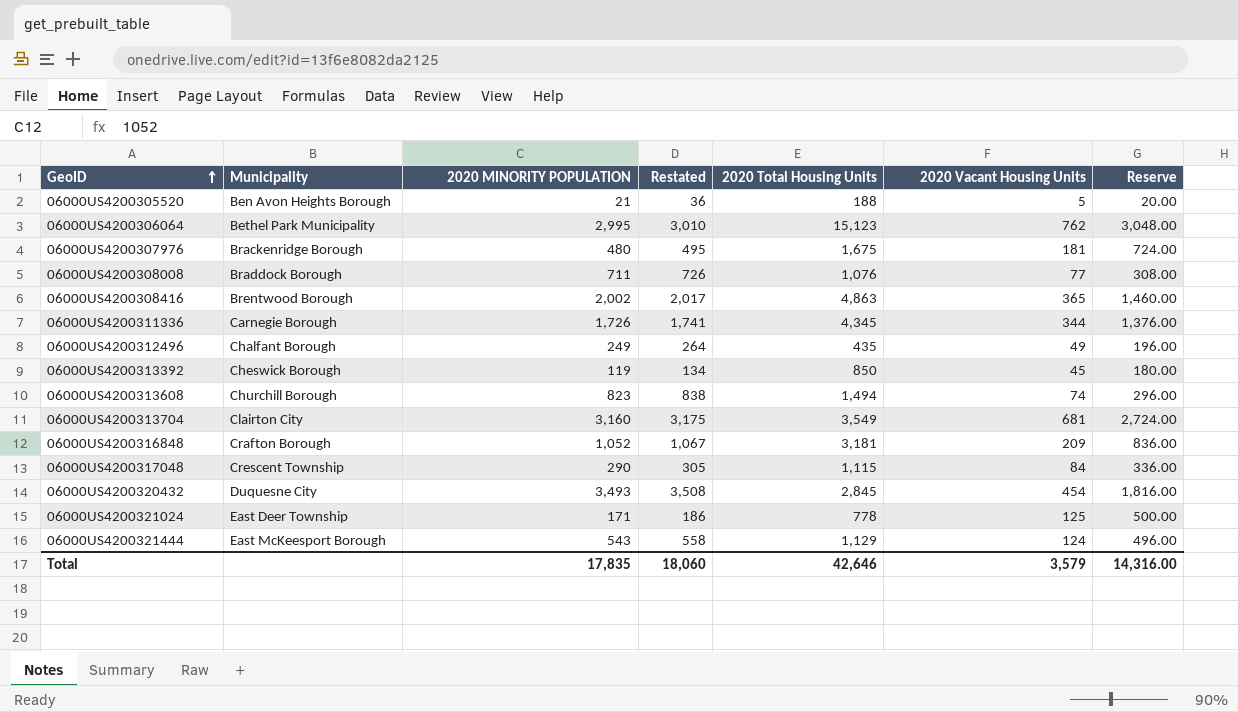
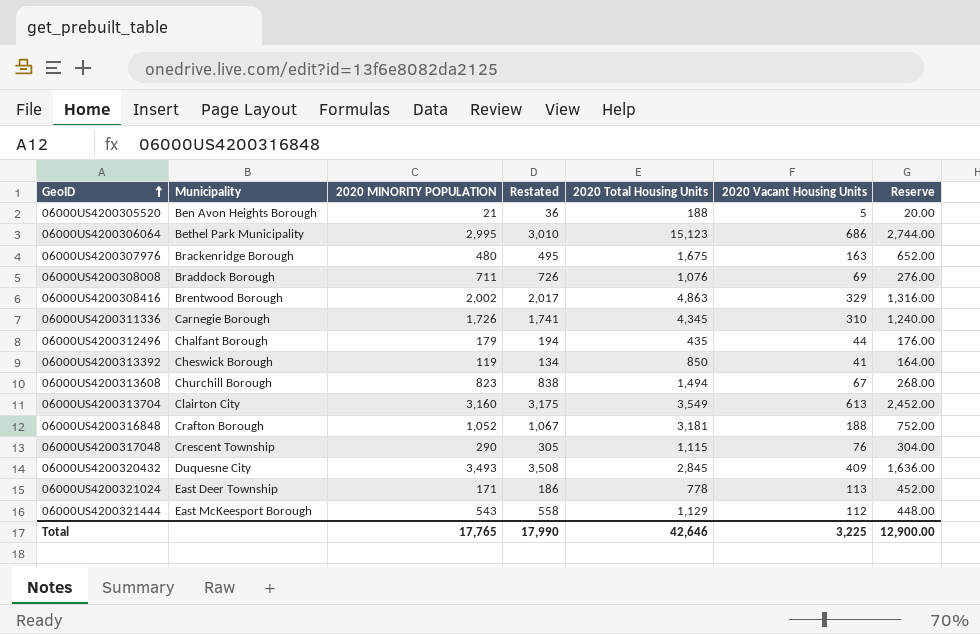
06000US4200306064 | 2020 Vacant Housing Units: 762 -> 686
06000US4200306064 | Reserve: 3,048.00 -> 2,744.00
06000US4200307976 | 2020 Vacant Housing Units: 181 -> 163
06000US4200307976 | Reserve: 724.00 -> 652.00
06000US4200308008 | 2020 Vacant Housing Units: 77 -> 69
06000US4200308008 | Reserve: 308.00 -> 276.00
06000US4200308416 | 2020 Vacant Housing Units: 365 -> 329
06000US4200308416 | Reserve: 1,460.00 -> 1,316.00
06000US4200311336 | 2020 Vacant Housing Units: 344 -> 310
06000US4200311336 | Reserve: 1,376.00 -> 1,240.00
06000US4200312496 | 2020 MINORITY POPULATION: 249 -> 179
06000US4200312496 | Restated: 264 -> 194
06000US4200312496 | 2020 Vacant Housing Units: 49 -> 44
06000US4200312496 | Reserve: 196.00 -> 176.00
06000US4200313392 | 2020 Vacant Housing Units: 45 -> 41
06000US4200313392 | Reserve: 180.00 -> 164.00
06000US4200313608 | 2020 Vacant Housing Units: 74 -> 67
06000US4200313608 | Reserve: 296.00 -> 268.00
06000US4200313704 | 2020 Vacant Housing Units: 681 -> 613
06000US4200313704 | Reserve: 2,724.00 -> 2,452.00
06000US4200316848 | 2020 Vacant Housing Units: 209 -> 188
06000US4200316848 | Reserve: 836.00 -> 752.00
06000US4200317048 | 2020 Vacant Housing Units: 84 -> 76
06000US4200317048 | Reserve: 336.00 -> 304.00
06000US4200320432 | 2020 Vacant Housing Units: 454 -> 409
06000US4200320432 | Reserve: 1,816.00 -> 1,636.00
06000US4200321024 | 2020 Vacant Housing Units: 125 -> 113
06000US4200321024 | Reserve: 500.00 -> 452.00
06000US4200321444 | 2020 Vacant Housing Units: 124 -> 112
06000US4200321444 | Reserve: 496.00 -> 448.00
Total | 2020 MINORITY POPULATION: 17,835 -> 17,765
Total | Restated: 18,060 -> 17,990
Total | 2020 Vacant Housing Units: 3,579 -> 3,225
Total | Reserve: 14,316.00 -> 12,900.00

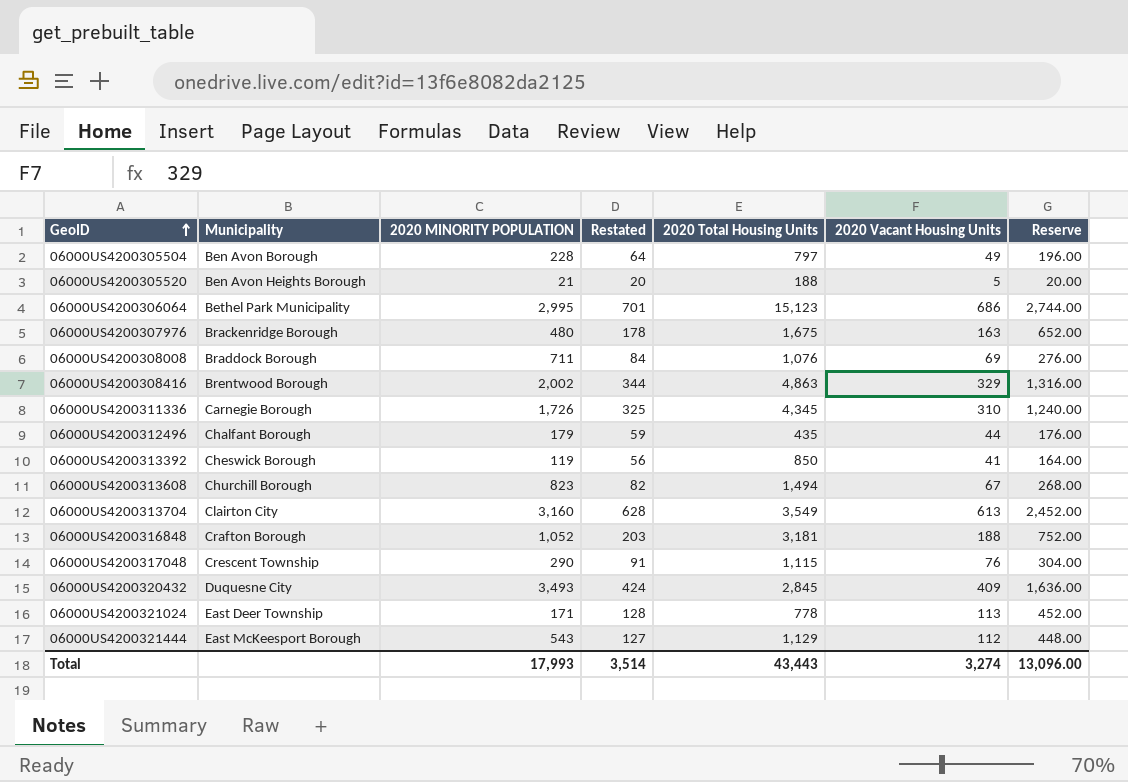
column Restated | formula: [2020 MINORITY POPULATION] + 15 -> [2020 Vacant Housing Units] + 15
row 06000US4200305504: none -> Ben Avon Borough | 228 | 64 | 797 | 49 | 196.00
Total | 2020 MINORITY POPULATION: 17,765 -> 17,993
Total | Restated: 17,990 -> 3,514
Total | 2020 Total Housing Units: 42,646 -> 43,443
Total | 2020 Vacant Housing Units: 3,225 -> 3,274
Total | Reserve: 12,900.00 -> 13,096.00

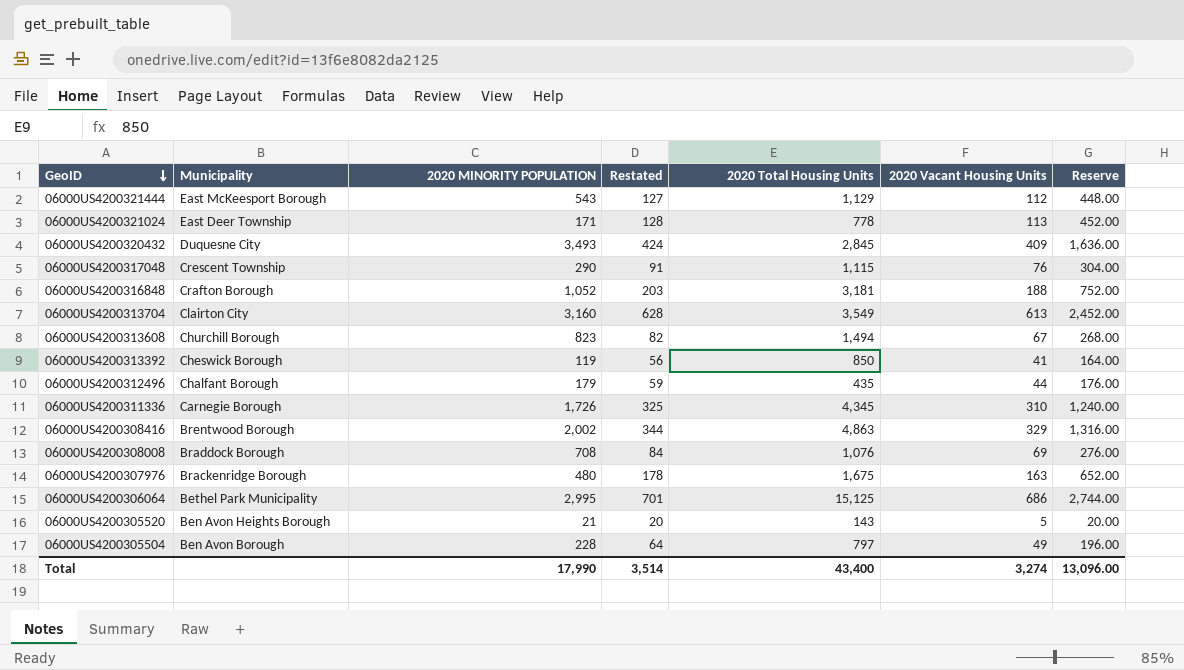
row order: GeoID ascending -> GeoID descending
06000US4200308008 | 2020 MINORITY POPULATION: 711 -> 708
06000US4200306064 | 2020 Total Housing Units: 15,123 -> 15,125
06000US4200305520 | 2020 Total Housing Units: 188 -> 143
Total | 2020 MINORITY POPULATION: 17,993 -> 17,990
Total | 2020 Total Housing Units: 43,443 -> 43,400

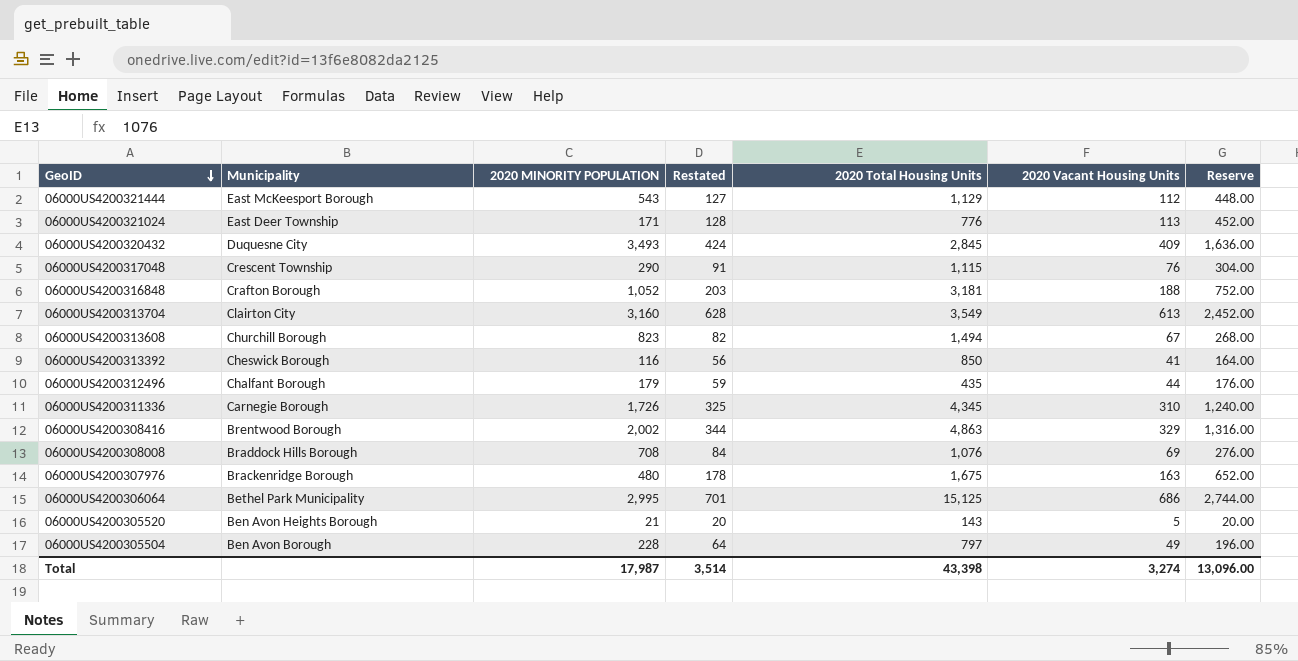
06000US4200321024 | 2020 Total Housing Units: 778 -> 776
06000US4200313392 | 2020 MINORITY POPULATION: 119 -> 116
06000US4200308008 | Municipality: Braddock Borough -> Braddock Hills Borough
Total | 2020 MINORITY POPULATION: 17,990 -> 17,987
Total | 2020 Total Housing Units: 43,400 -> 43,398

